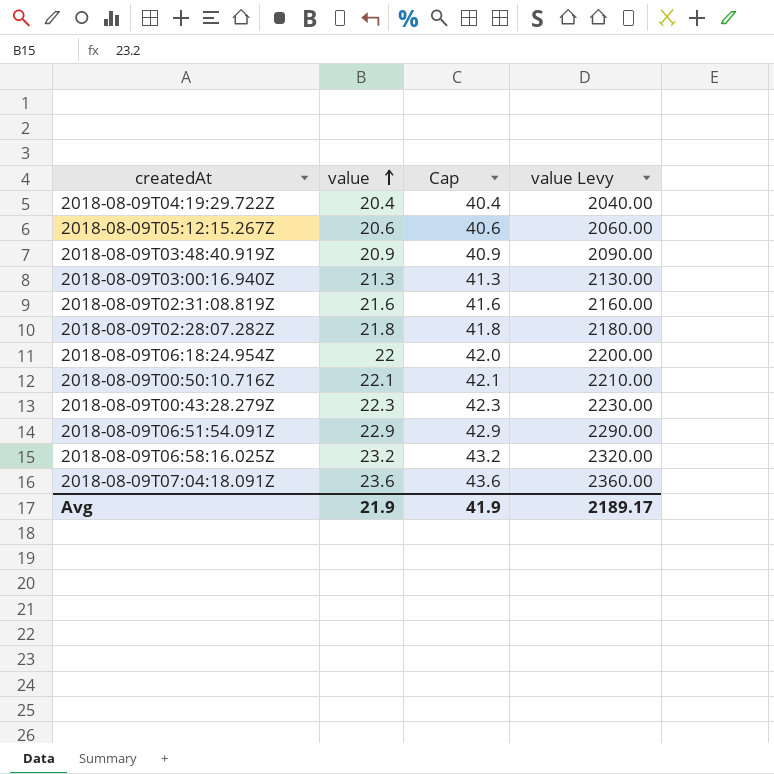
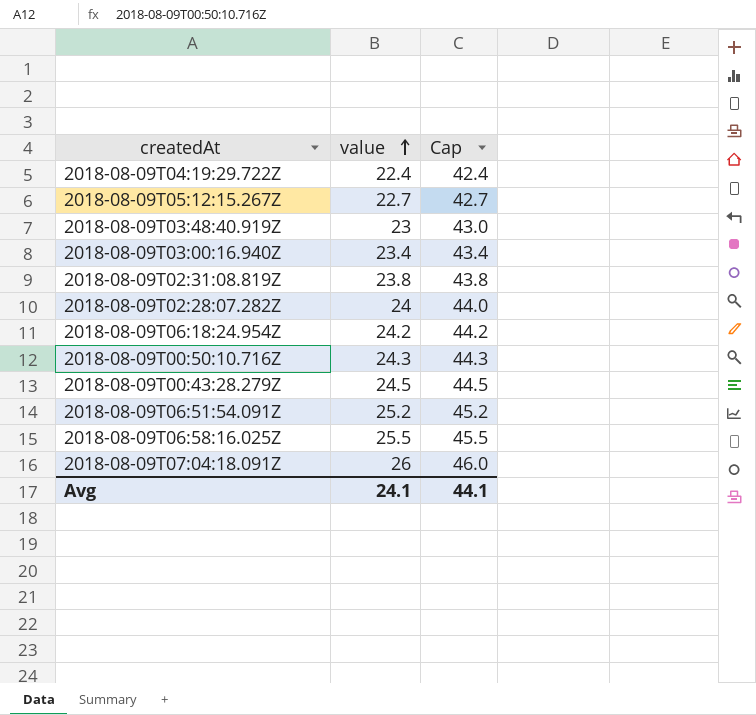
column value Levy | formula: [value] * 100 -> none
2018-08-09T04:19:29.722Z | value: 20.4 -> 22.4
2018-08-09T04:19:29.722Z | Cap: 40.4 -> 42.4
2018-08-09T05:12:15.267Z | value: 20.6 -> 22.7
2018-08-09T05:12:15.267Z | Cap: 40.6 -> 42.7
2018-08-09T03:48:40.919Z | value: 20.9 -> 23
2018-08-09T03:48:40.919Z | Cap: 40.9 -> 43.0
2018-08-09T03:00:16.940Z | value: 21.3 -> 23.4
2018-08-09T03:00:16.940Z | Cap: 41.3 -> 43.4
2018-08-09T02:31:08.819Z | value: 21.6 -> 23.8
2018-08-09T02:31:08.819Z | Cap: 41.6 -> 43.8
2018-08-09T02:28:07.282Z | value: 21.8 -> 24
2018-08-09T02:28:07.282Z | Cap: 41.8 -> 44.0
2018-08-09T06:18:24.954Z | value: 22 -> 24.2
2018-08-09T06:18:24.954Z | Cap: 42.0 -> 44.2
2018-08-09T00:50:10.716Z | value: 22.1 -> 24.3
2018-08-09T00:50:10.716Z | Cap: 42.1 -> 44.3
2018-08-09T00:43:28.279Z | value: 22.3 -> 24.5
2018-08-09T00:43:28.279Z | Cap: 42.3 -> 44.5
2018-08-09T06:51:54.091Z | value: 22.9 -> 25.2
2018-08-09T06:51:54.091Z | Cap: 42.9 -> 45.2
2018-08-09T06:58:16.025Z | value: 23.2 -> 25.5
2018-08-09T06:58:16.025Z | Cap: 43.2 -> 45.5
2018-08-09T07:04:18.091Z | value: 23.6 -> 26
2018-08-09T07:04:18.091Z | Cap: 43.6 -> 46.0
Avg | value: 21.9 -> 24.1
Avg | Cap: 41.9 -> 44.1

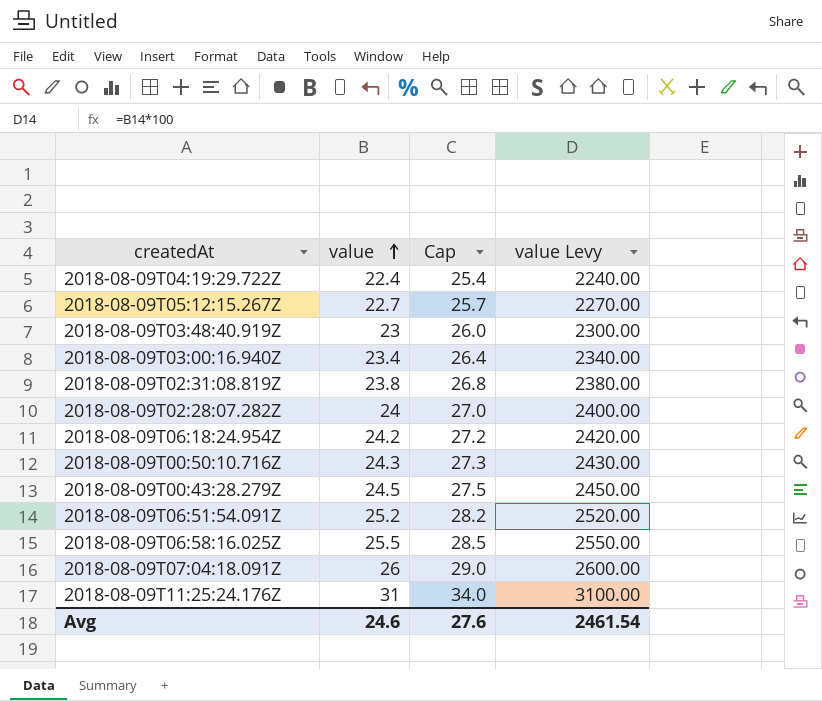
column Cap | formula: [value] + 20 -> [value] + 3
column value Levy | formula: none -> [value] * 100
row 2018-08-09T11:25:24.176Z: none -> 31 | 34.0 | 3100.00
Avg | value: 24.1 -> 24.6
Avg | Cap: 44.1 -> 27.6

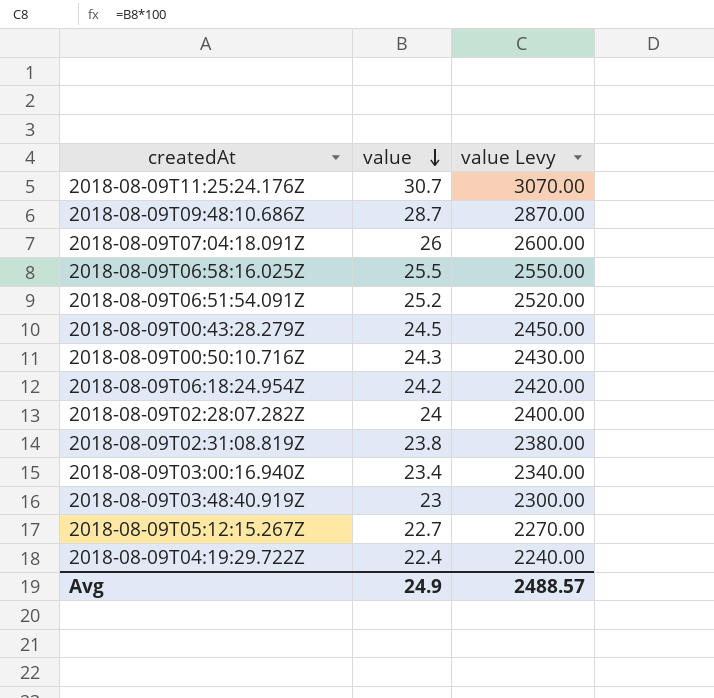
row order: value ascending -> value descending
column Cap | formula: [value] + 3 -> none
2018-08-09T11:25:24.176Z | value: 31 -> 30.7
2018-08-09T11:25:24.176Z | value Levy: 3100.00 -> 3070.00
row 2018-08-09T09:48:10.686Z: none -> 28.7 | 2870.00
Avg | value: 24.6 -> 24.9
Avg | value Levy: 2461.54 -> 2488.57

